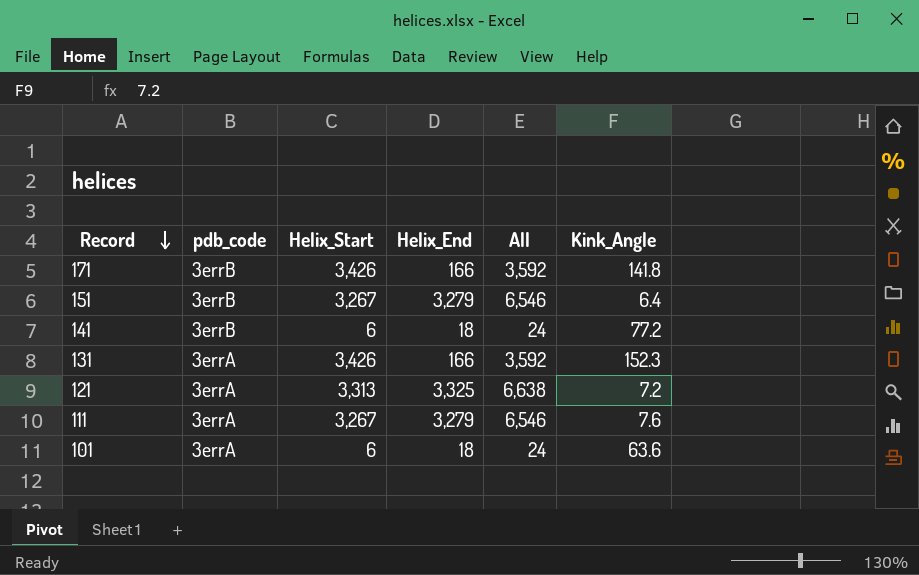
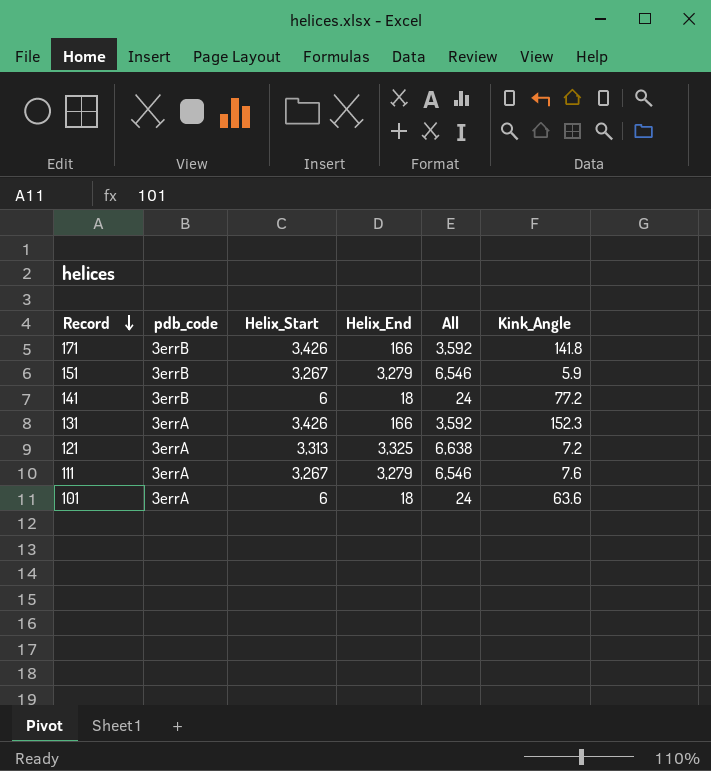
151 | Kink_Angle: 6.4 -> 5.9

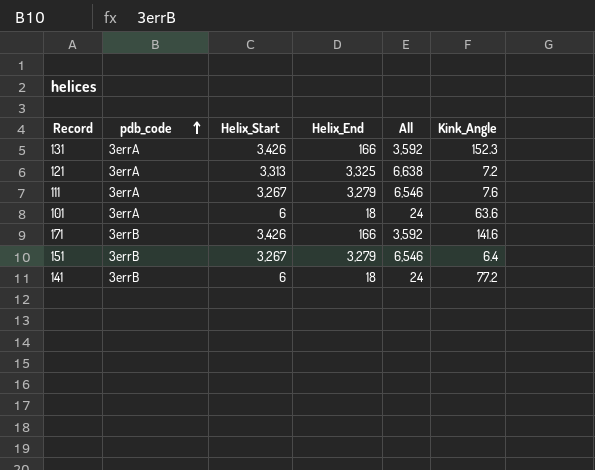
row order: Record descending -> pdb_code ascending
171 | Kink_Angle: 141.8 -> 141.6
151 | Kink_Angle: 5.9 -> 6.4

